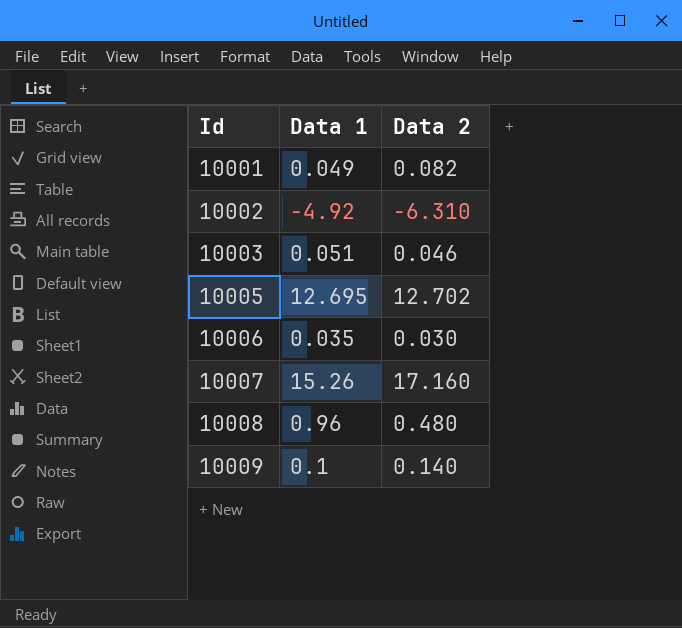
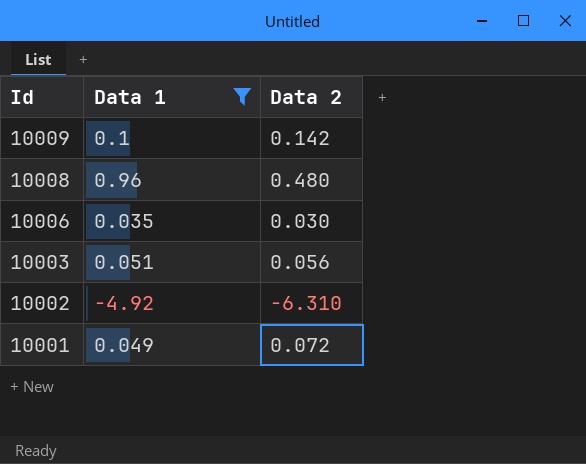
filter: none -> Data 1 <= 0.96
row order: Id ascending -> Id descending
10009 | Data 2: 0.140 -> 0.142
10003 | Data 2: 0.046 -> 0.056
10001 | Data 2: 0.082 -> 0.072

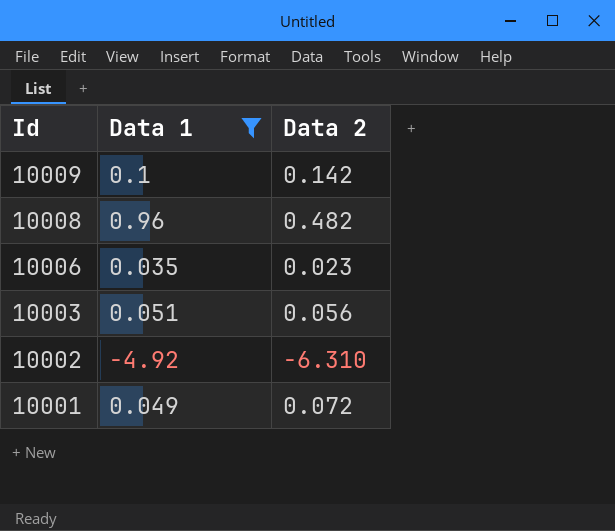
10008 | Data 2: 0.480 -> 0.482
10006 | Data 2: 0.030 -> 0.023

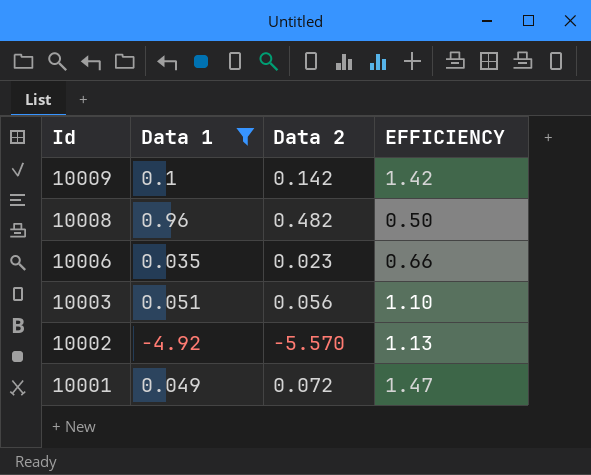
column EFFICIENCY | formula: none -> [Data 2] / [Data 1]
10002 | Data 2: -6.310 -> -5.570

